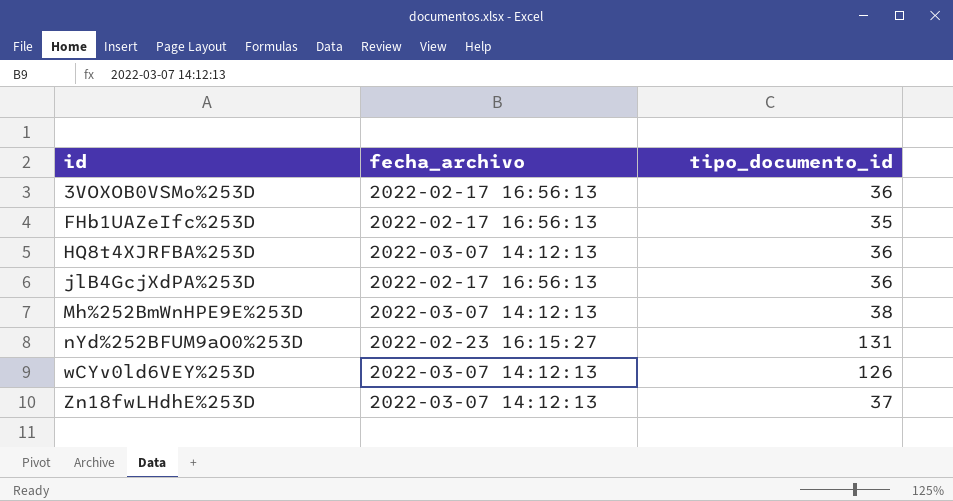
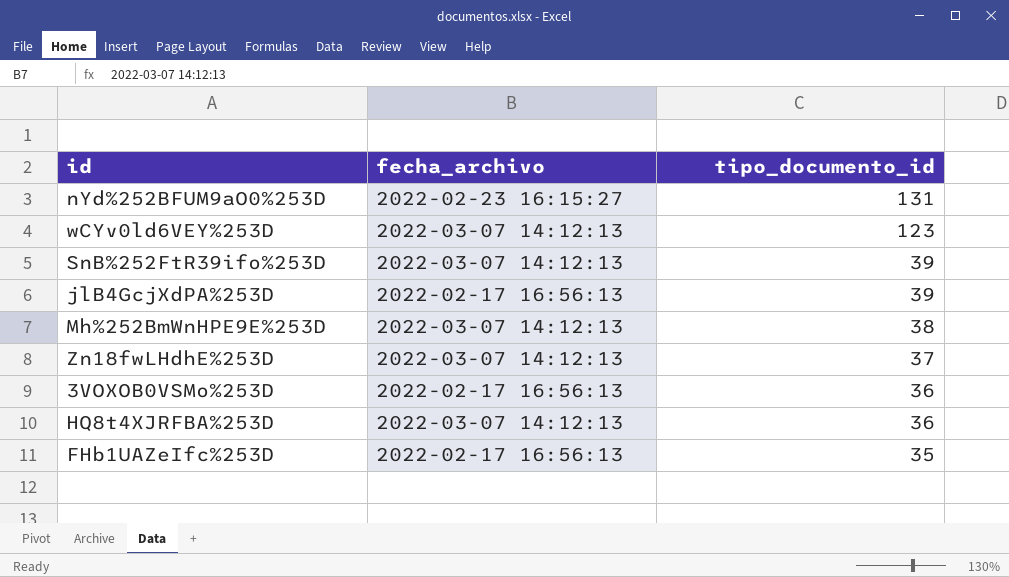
row order: id ascending -> tipo_documento_id descending
wCYv0ld6VEY%253D | tipo_documento_id: 126 -> 123
row SnB%252FtR39ifo%253D: none -> 2022-03-07 14:12:13 | 39
jlB4GcjXdPA%253D | tipo_documento_id: 36 -> 39

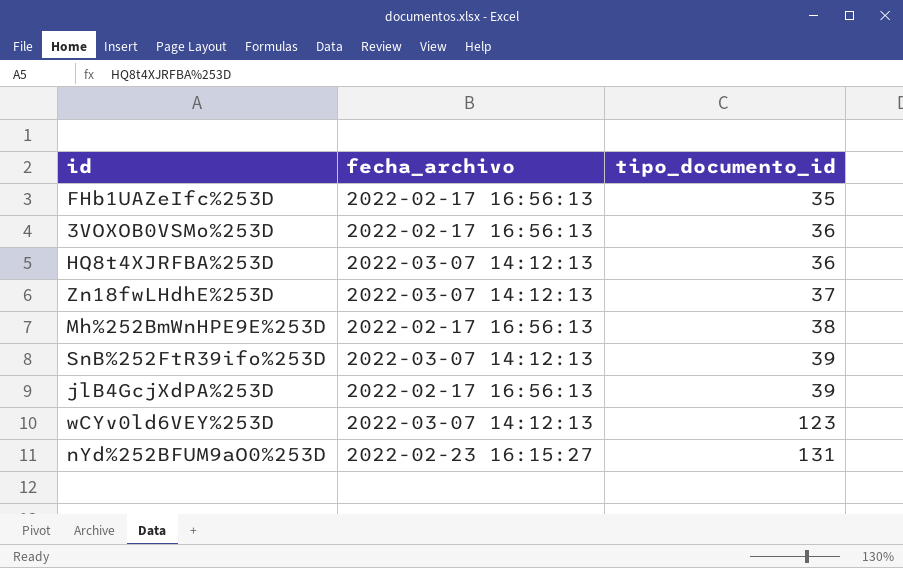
row order: tipo_documento_id descending -> tipo_documento_id ascending
Mh%252BmWnHPE9E%253D | fecha_archivo: 2022-03-07 14:12:13 -> 2022-02-17 16:56:13

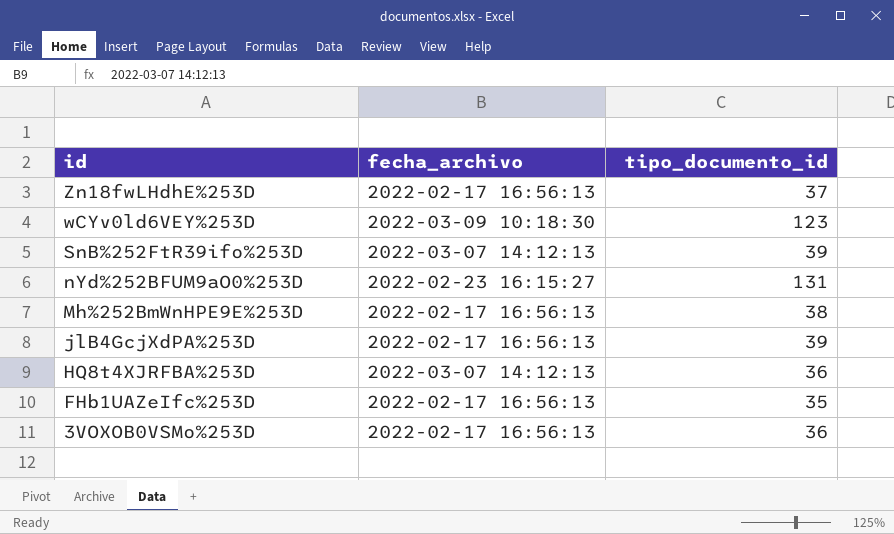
row order: tipo_documento_id ascending -> id descending
Zn18fwLHdhE%253D | fecha_archivo: 2022-03-07 14:12:13 -> 2022-02-17 16:56:13
wCYv0ld6VEY%253D | fecha_archivo: 2022-03-07 14:12:13 -> 2022-03-09 10:18:30

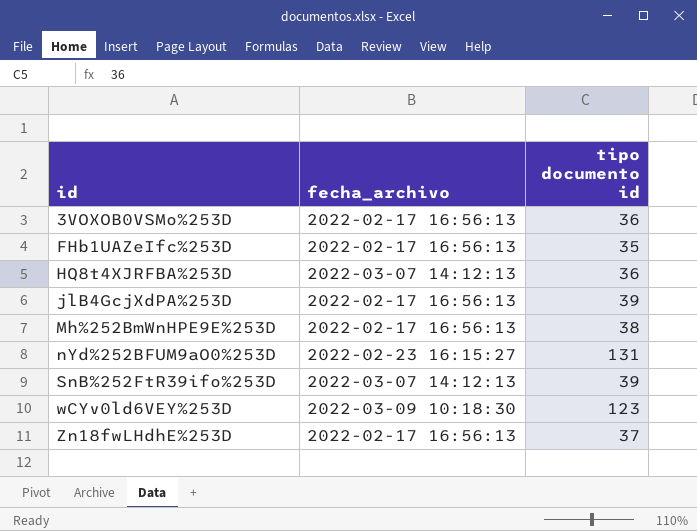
row order: id descending -> id ascending
column name: tipo_documento_id -> tipo documento id

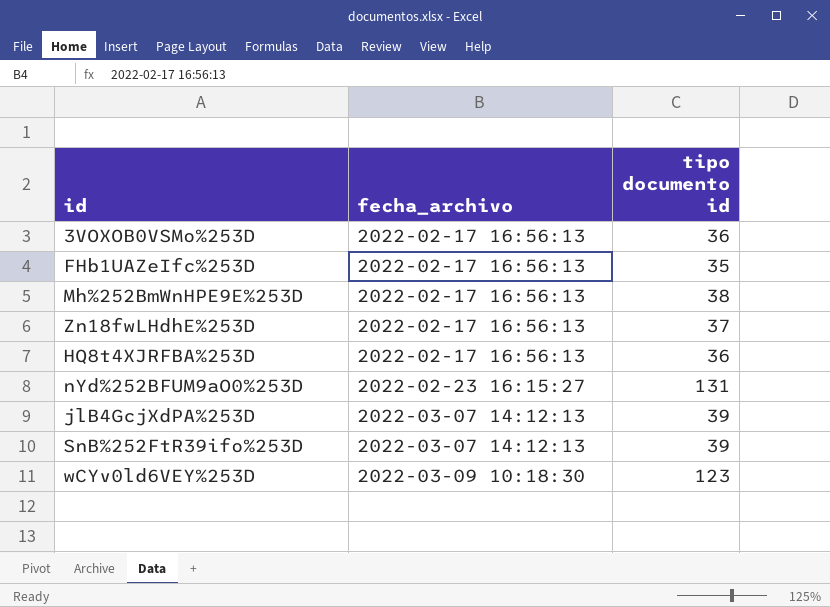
row order: id ascending -> fecha_archivo ascending
HQ8t4XJRFBA%253D | fecha_archivo: 2022-03-07 14:12:13 -> 2022-02-17 16:56:13
jlB4GcjXdPA%253D | fecha_archivo: 2022-02-17 16:56:13 -> 2022-03-07 14:12:13

